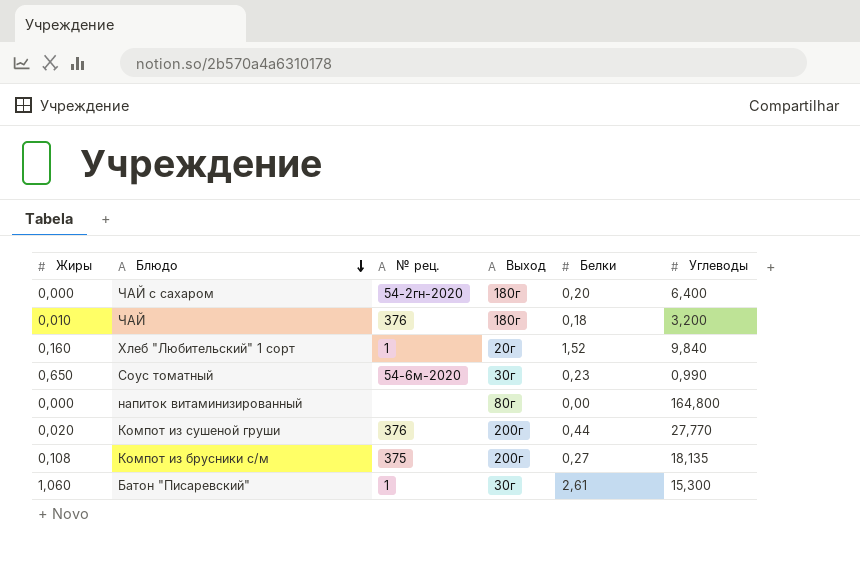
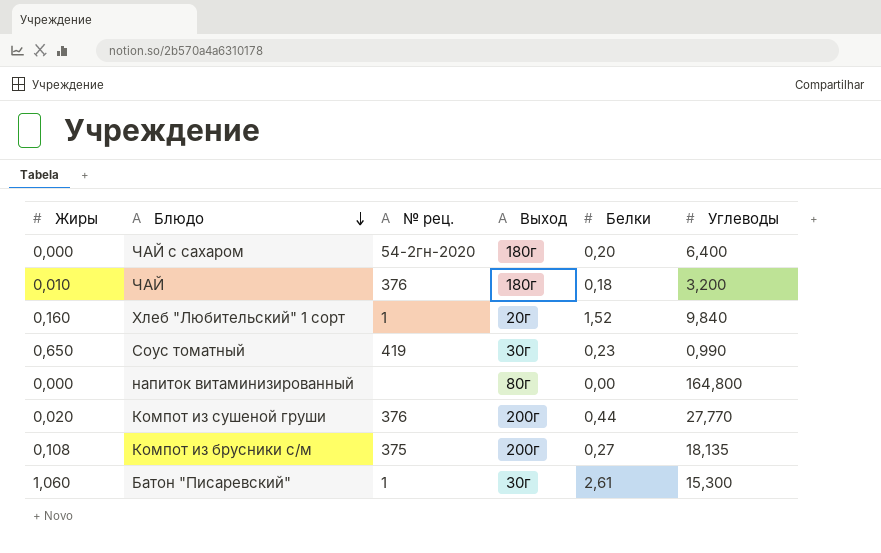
Соус томатный | № рец.: 54-6м-2020 -> 419

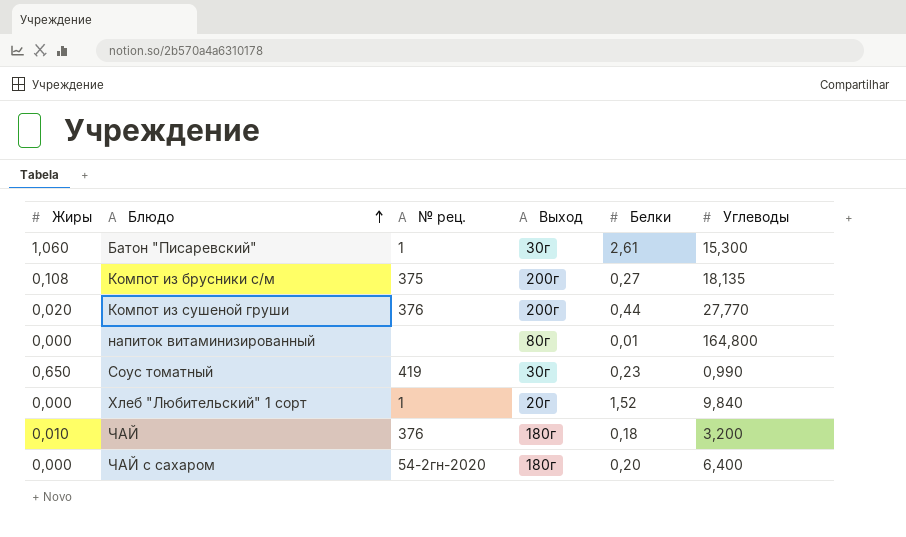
row order: Блюдо descending -> Блюдо ascending
напиток витаминизированный | Белки: 0,00 -> 0,01
Хлеб "Любительский" 1 сорт | Жиры: 0,160 -> 0,000

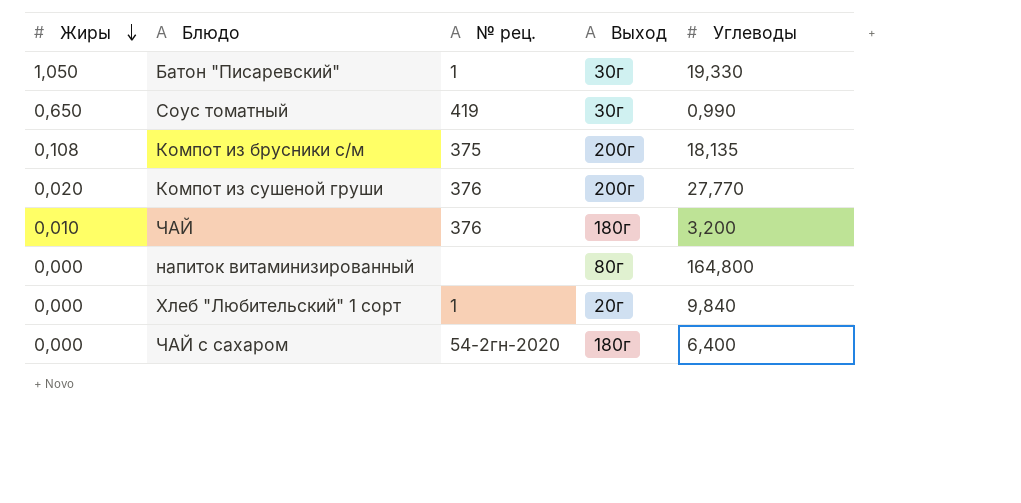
row order: Блюдо ascending -> Жиры descending
column Белки | position: 5 -> none
Батон "Писаревский" | Жиры: 1,060 -> 1,050
Батон "Писаревский" | Углеводы: 15,300 -> 19,330

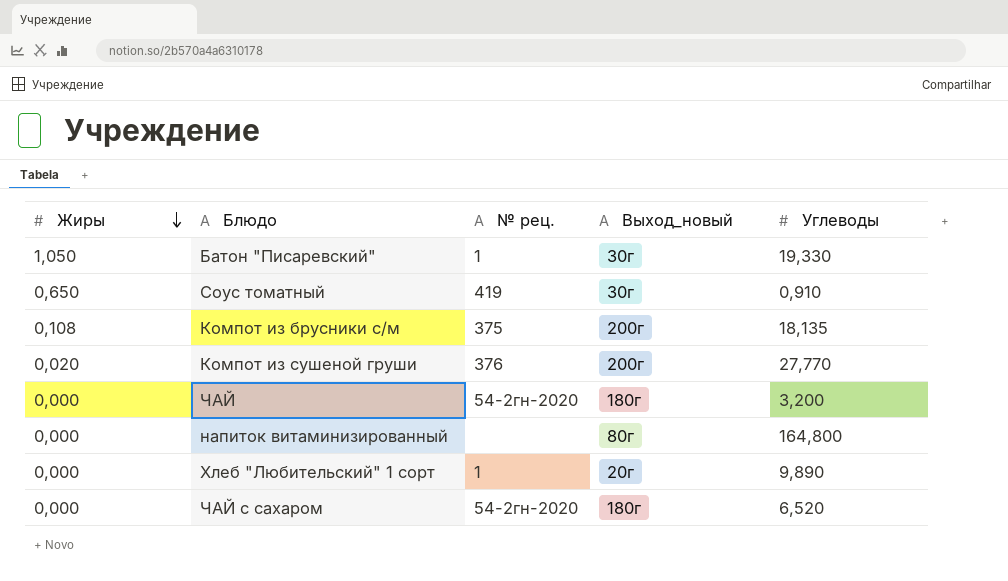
column name: Выход -> Выход_новый
Соус томатный | Углеводы: 0,990 -> 0,910
ЧАЙ | Жиры: 0,010 -> 0,000
ЧАЙ | № рец.: 376 -> 54-2гн-2020
Хлеб "Любительский" 1 сорт | Углеводы: 9,840 -> 9,890
ЧАЙ с сахаром | Углеводы: 6,400 -> 6,520

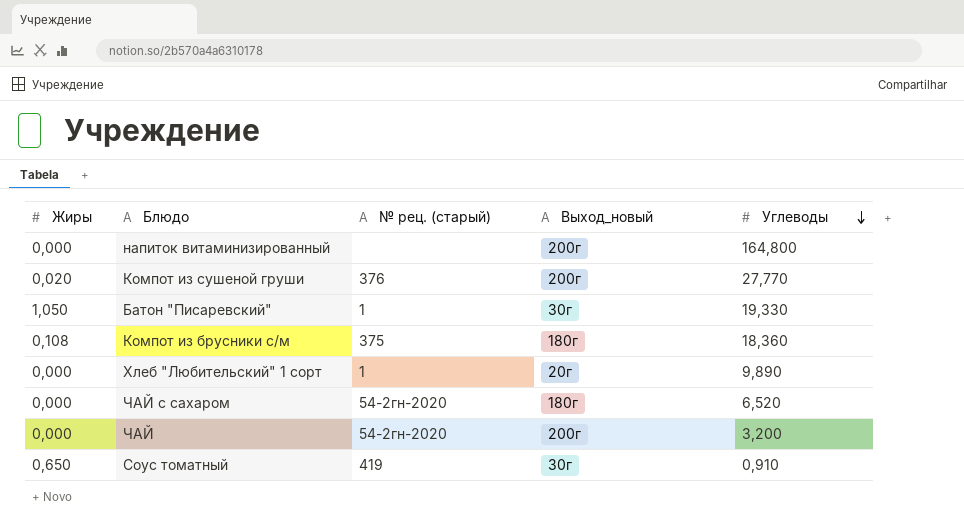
row order: Жиры descending -> Углеводы descending
column name: № рец. -> № рец. (старый)
напиток витаминизированный | Выход_новый: 80г -> 200г
Компот из брусники с/м | Выход_новый: 200г -> 180г
Компот из брусники с/м | Углеводы: 18,135 -> 18,360
ЧАЙ | Выход_новый: 180г -> 200г

